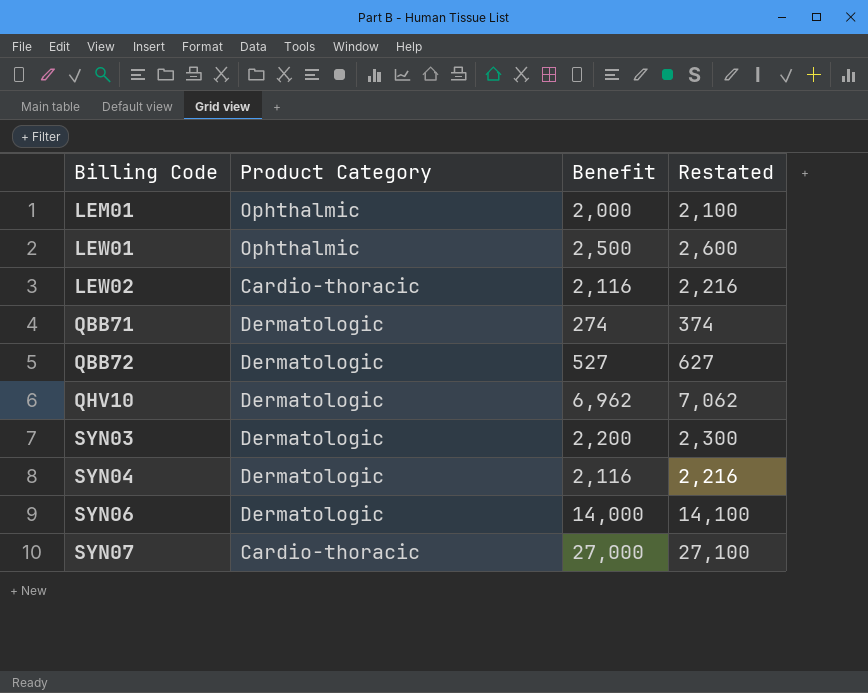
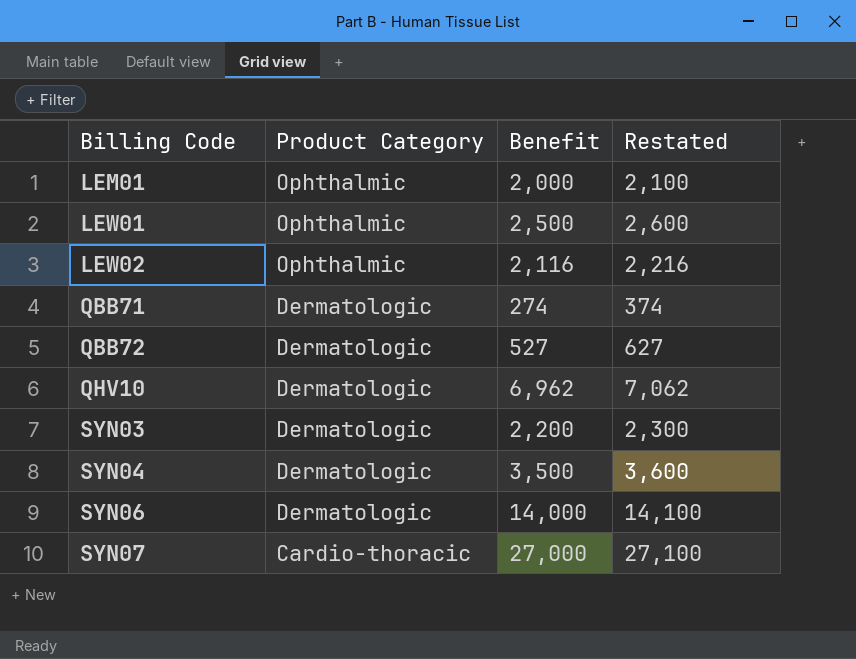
LEW02 | Product Category: Cardio-thoracic -> Ophthalmic
SYN04 | Benefit: 2,116 -> 3,500
SYN04 | Restated: 2,216 -> 3,600

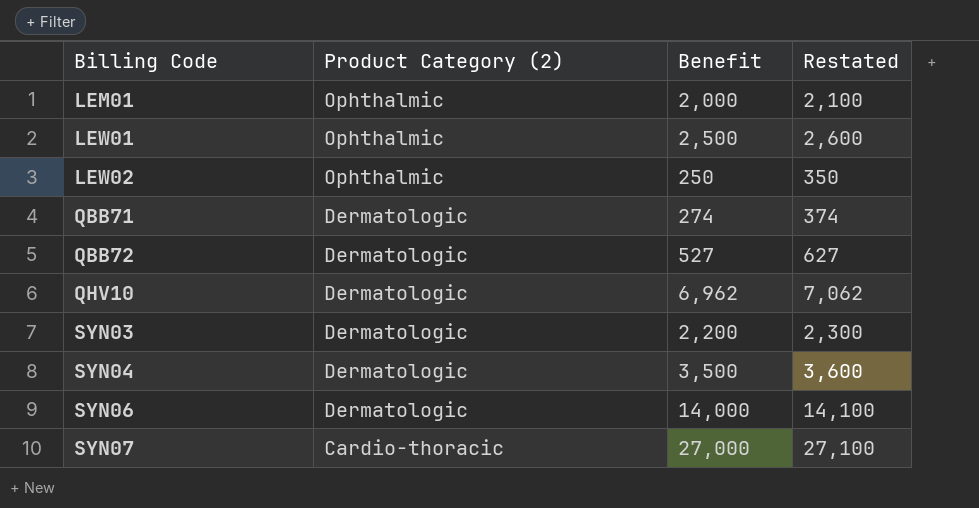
column name: Product Category -> Product Category (2)
LEW02 | Benefit: 2,116 -> 250
LEW02 | Restated: 2,216 -> 350

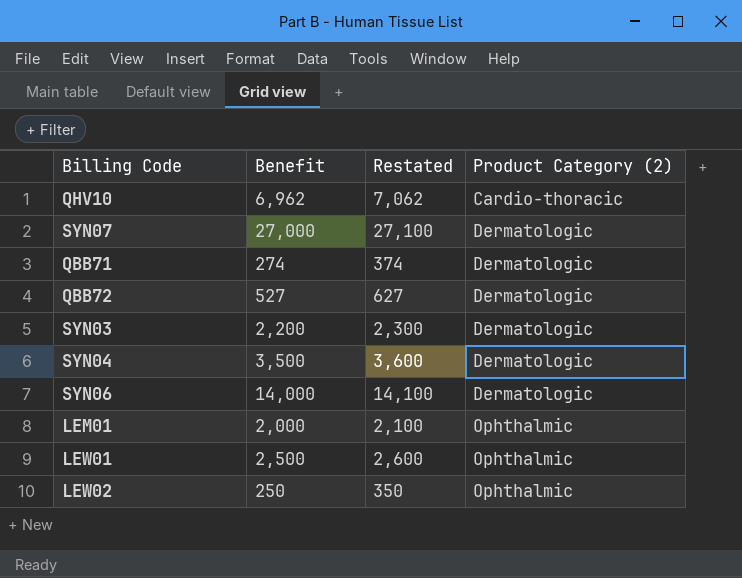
row order: Billing Code ascending -> Product Category (2) ascending
column Product Category (2) | position: 2 -> 4
QHV10 | Product Category (2): Dermatologic -> Cardio-thoracic
SYN07 | Product Category (2): Cardio-thoracic -> Dermatologic

